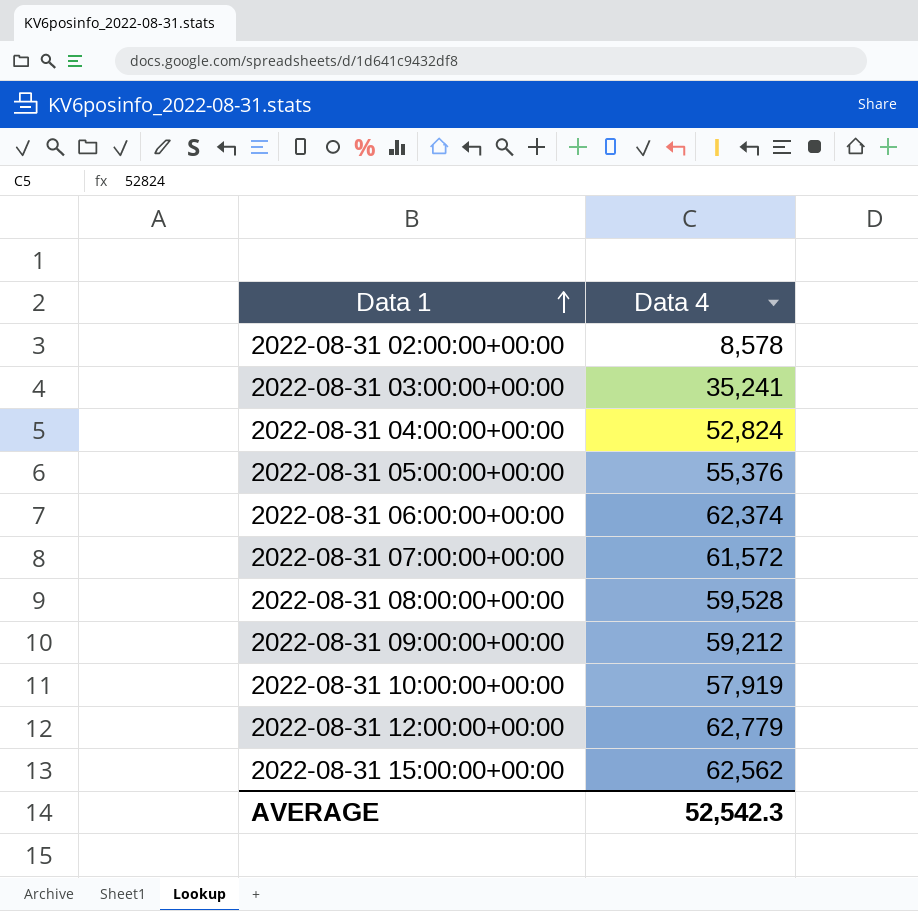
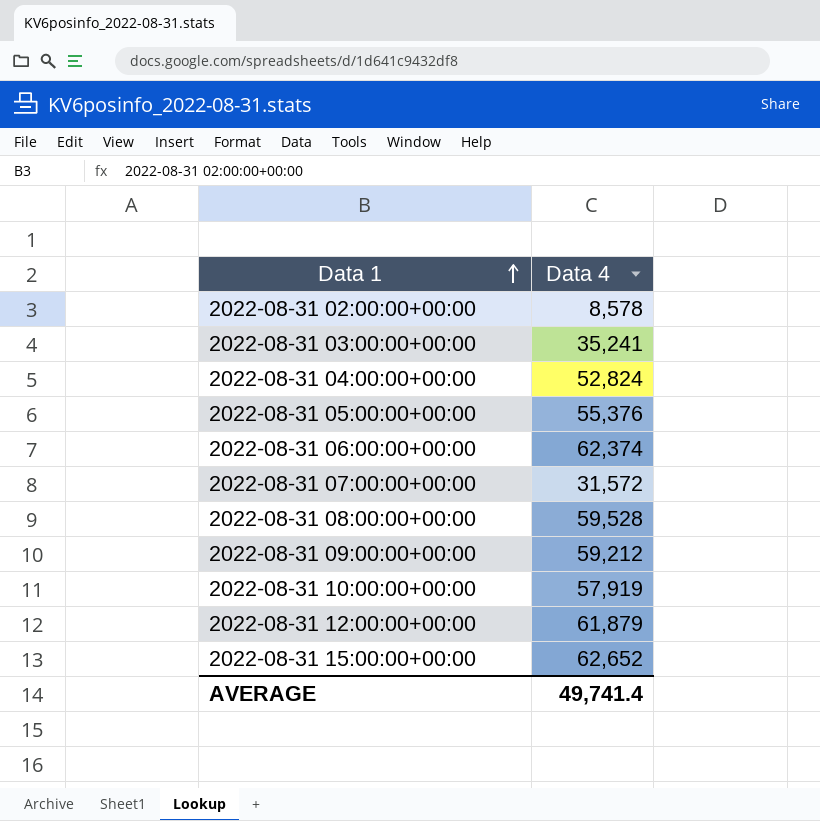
2022-08-31 07:00:00+00:00 | Data 4: 61,572 -> 31,572
2022-08-31 12:00:00+00:00 | Data 4: 62,779 -> 61,879
2022-08-31 15:00:00+00:00 | Data 4: 62,562 -> 62,652
AVERAGE | Data 4: 52,542.3 -> 49,741.4

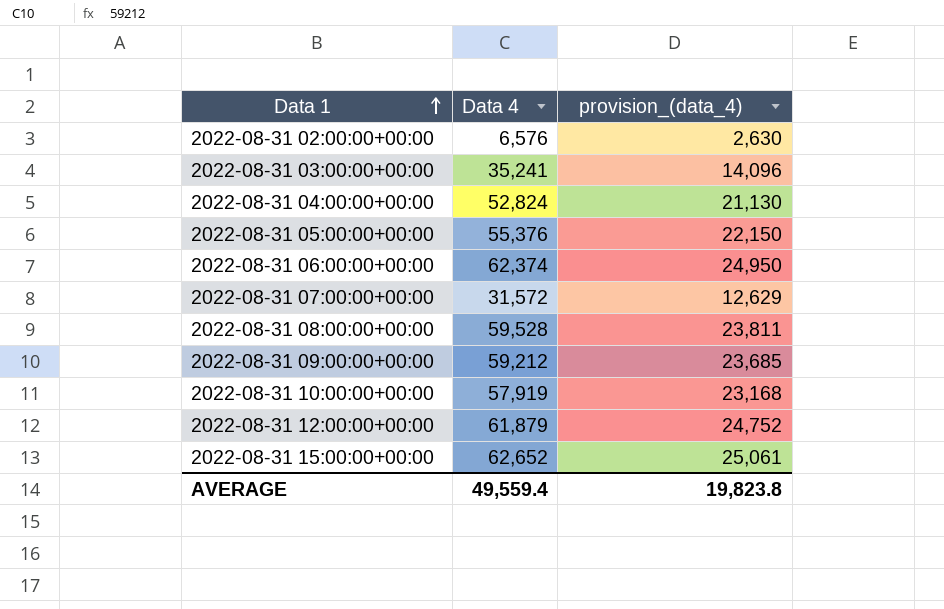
column provision_(data_4) | formula: none -> [Data 4] * 0.4
2022-08-31 02:00:00+00:00 | Data 4: 8,578 -> 6,576
AVERAGE | Data 4: 49,741.4 -> 49,559.4

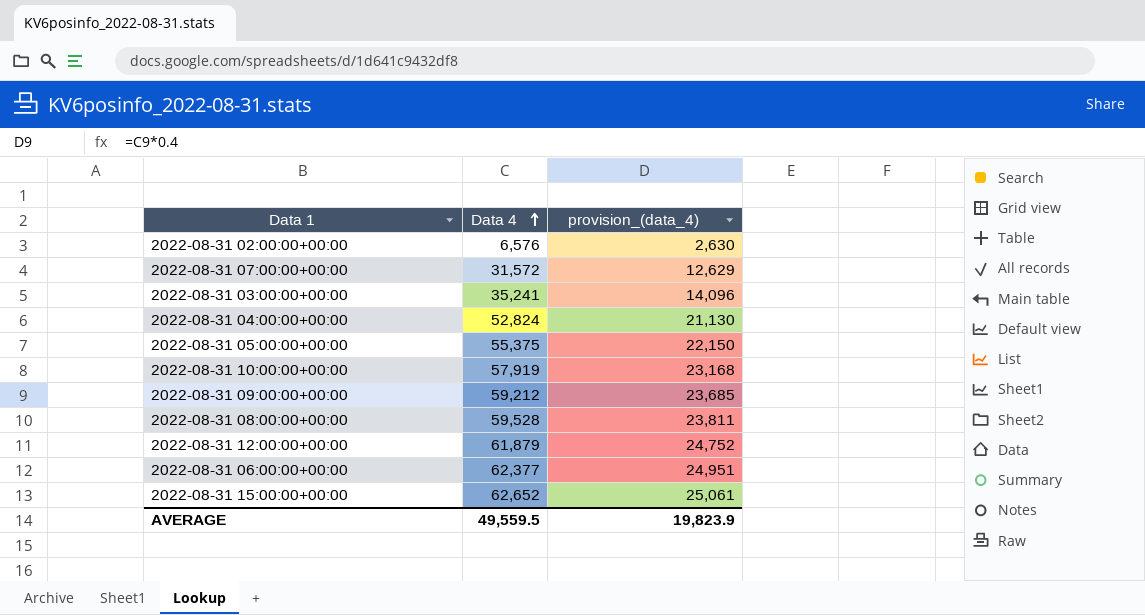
row order: Data 1 ascending -> Data 4 ascending
2022-08-31 05:00:00+00:00 | Data 4: 55,376 -> 55,375
2022-08-31 06:00:00+00:00 | Data 4: 62,374 -> 62,377
2022-08-31 06:00:00+00:00 | provision_(data_4): 24,950 -> 24,951
AVERAGE | Data 4: 49,559.4 -> 49,559.5
AVERAGE | provision_(data_4): 19,823.8 -> 19,823.9

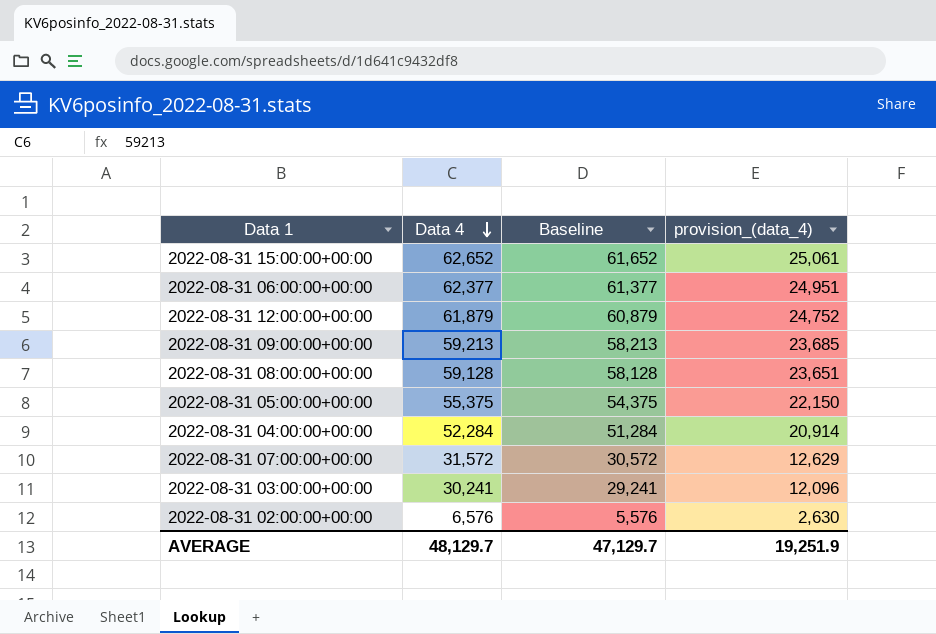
row order: Data 4 ascending -> Data 4 descending
column Baseline | formula: none -> [Data 4] - 1000
row 2022-08-31 10:00:00+00:00: 57,919 | 23,168 -> none
2022-08-31 09:00:00+00:00 | Data 4: 59,212 -> 59,213
2022-08-31 08:00:00+00:00 | Data 4: 59,528 -> 59,128
2022-08-31 08:00:00+00:00 | provision_(data_4): 23,811 -> 23,651
2022-08-31 04:00:00+00:00 | Data 4: 52,824 -> 52,284
2022-08-31 04:00:00+00:00 | provision_(data_4): 21,130 -> 20,914
2022-08-31 03:00:00+00:00 | Data 4: 35,241 -> 30,241
2022-08-31 03:00:00+00:00 | provision_(data_4): 14,096 -> 12,096
AVERAGE | Data 4: 49,559.5 -> 48,129.7
AVERAGE | provision_(data_4): 19,823.9 -> 19,251.9

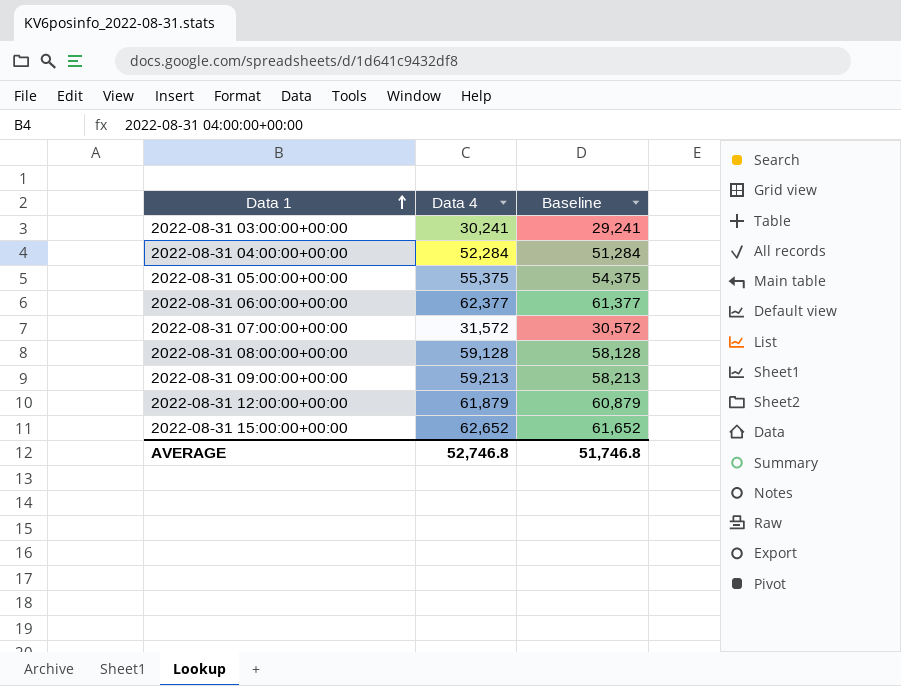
row order: Data 4 descending -> Data 1 ascending
column provision_(data_4) | formula: [Data 4] * 0.4 -> none
row 2022-08-31 02:00:00+00:00: 6,576 | 5,576 | 2,630 -> none
AVERAGE | Data 4: 48,129.7 -> 52,746.8
AVERAGE | Baseline: 47,129.7 -> 51,746.8

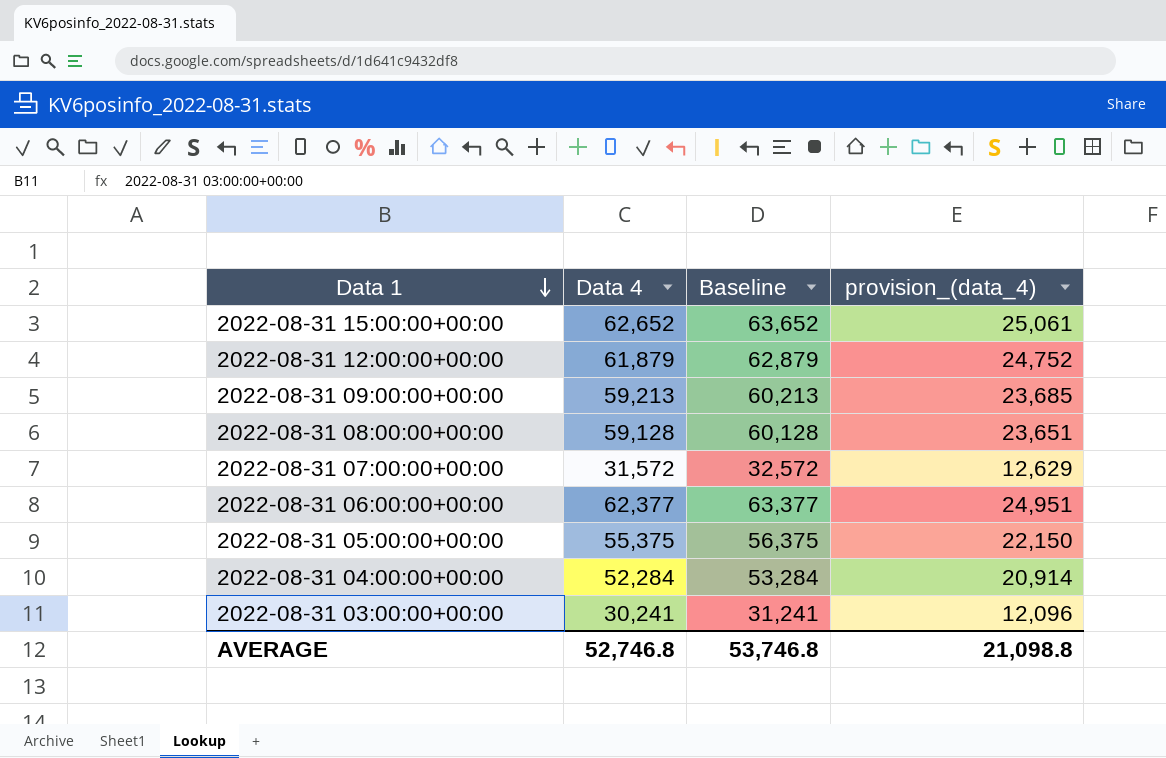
row order: Data 1 ascending -> Data 1 descending
column Baseline | formula: [Data 4] - 1000 -> [Data 4] + 1000
column provision_(data_4) | formula: none -> [Data 4] * 0.4
AVERAGE | Baseline: 51,746.8 -> 53,746.8

